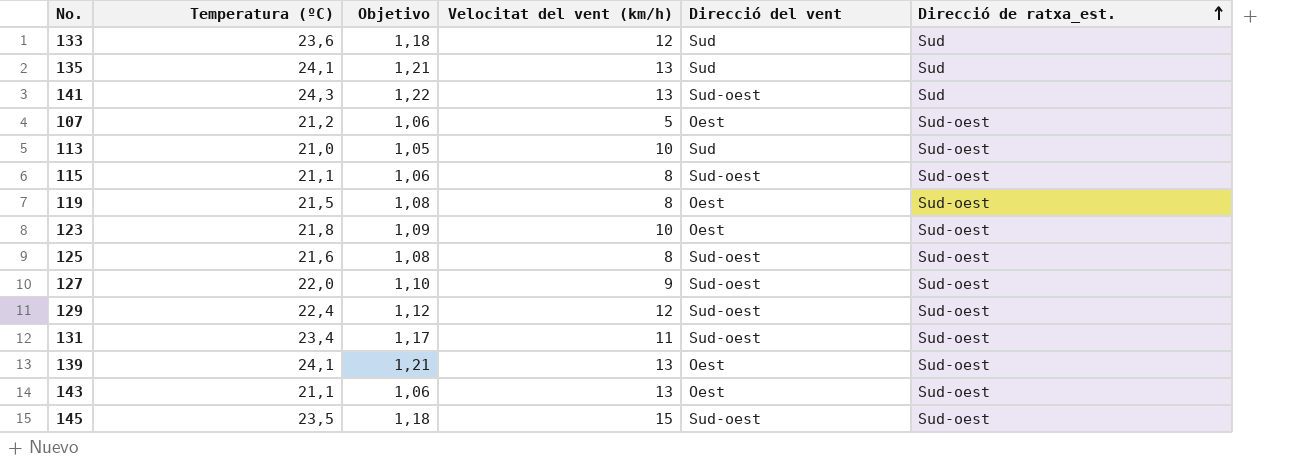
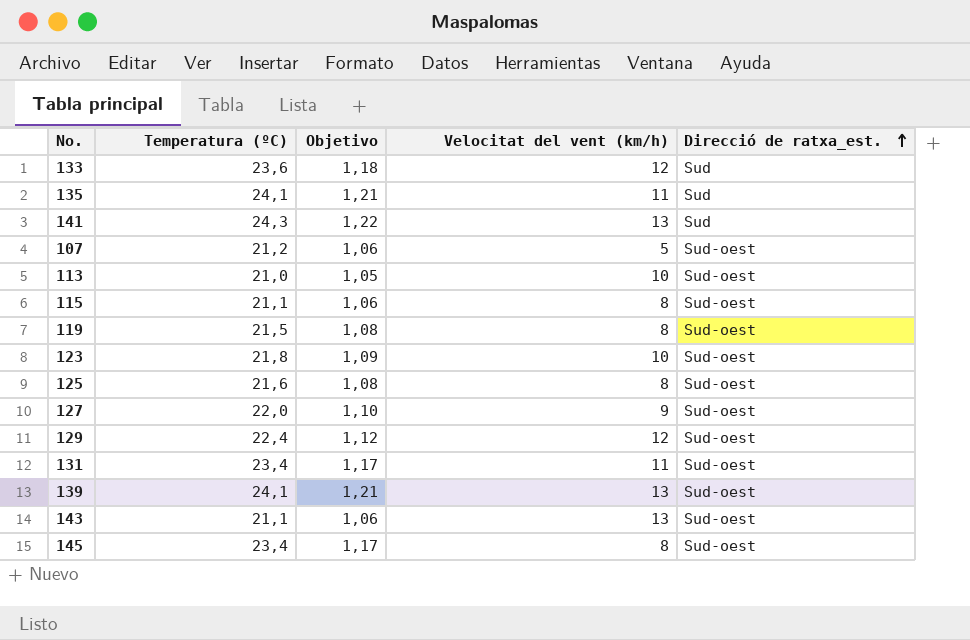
column Direcció del vent | position: 5 -> none
135 | Velocitat del vent (km/h): 13 -> 11
145 | Temperatura (ºC): 23,5 -> 23,4
145 | Objetivo: 1,18 -> 1,17
145 | Velocitat del vent (km/h): 15 -> 8

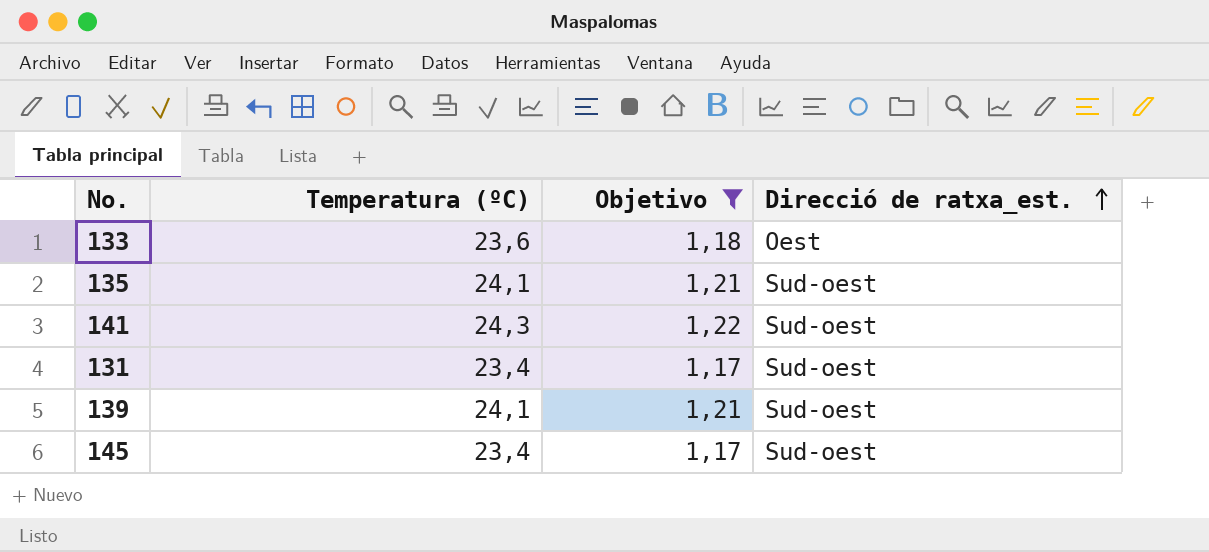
filter: none -> Objetivo >= 1,17
column Velocitat del vent (km/h) | position: 4 -> none
133 | Direcció de ratxa_est.: Sud -> Oest
135 | Direcció de ratxa_est.: Sud -> Sud-oest
141 | Direcció de ratxa_est.: Sud -> Sud-oest

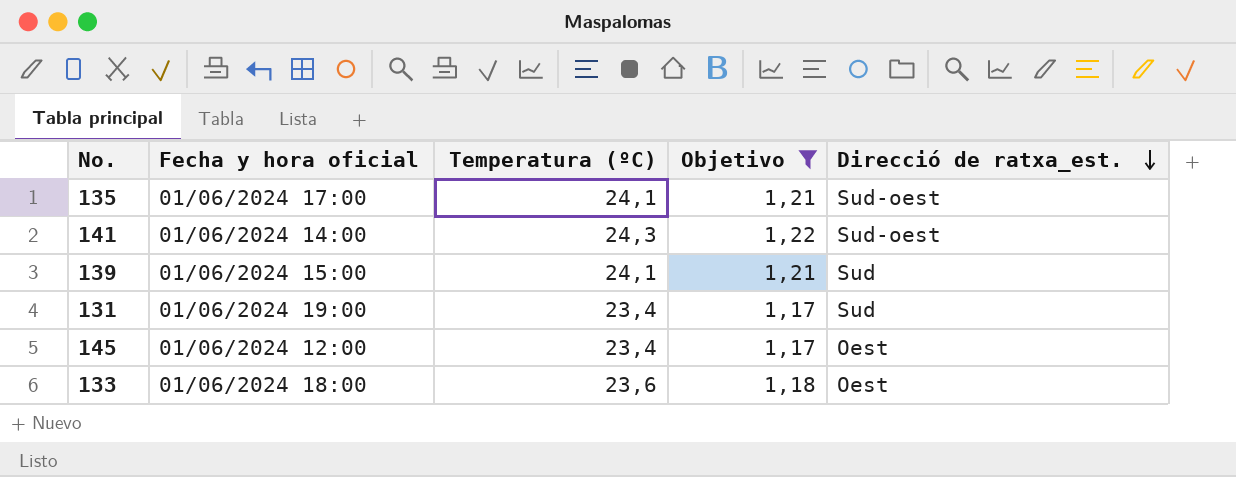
row order: Direcció de ratxa_est. ascending -> Direcció de ratxa_est. descending
column Fecha y hora oficial | position: none -> 2
139 | Direcció de ratxa_est.: Sud-oest -> Sud
131 | Direcció de ratxa_est.: Sud-oest -> Sud
145 | Direcció de ratxa_est.: Sud-oest -> Oest

